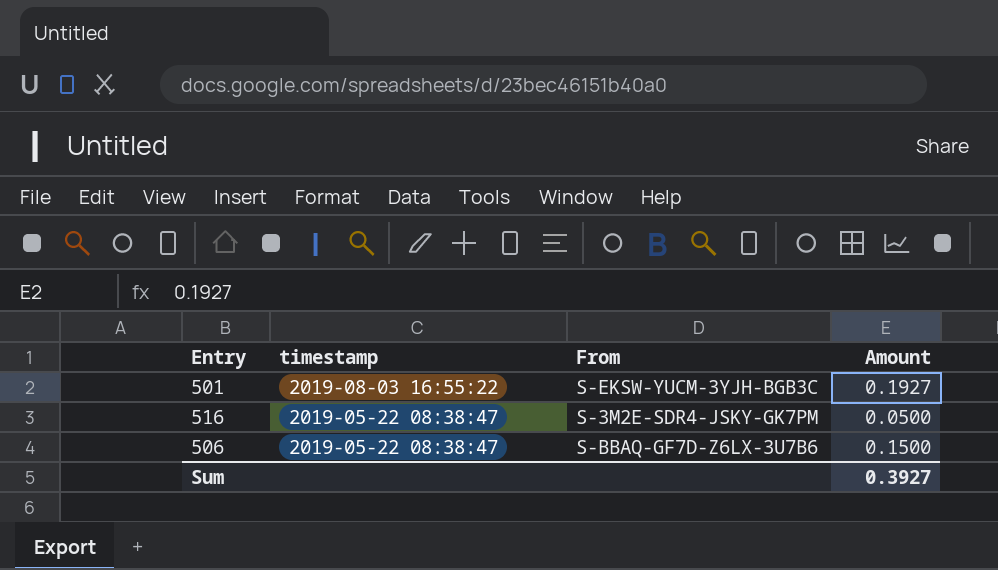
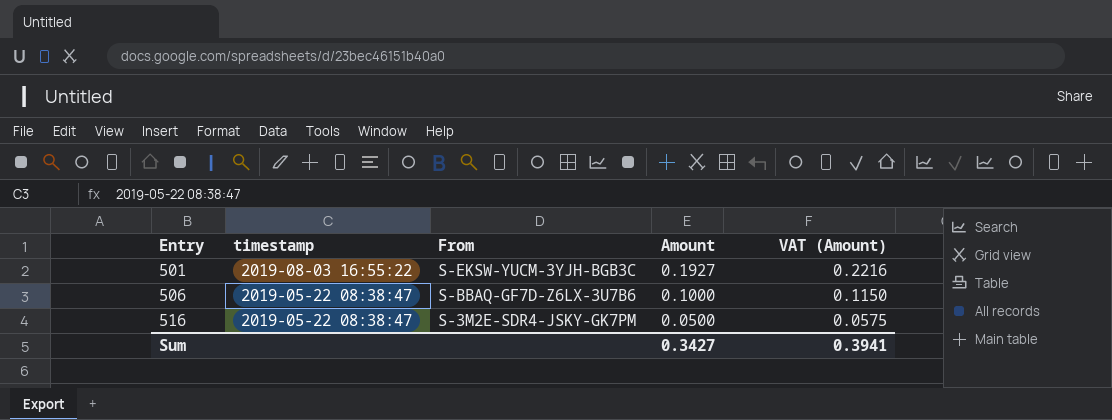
row order: timestamp descending -> Entry ascending
column VAT (Amount) | formula: none -> [Amount] * 1.15
506 | Amount: 0.1500 -> 0.1000
Sum | Amount: 0.3927 -> 0.3427

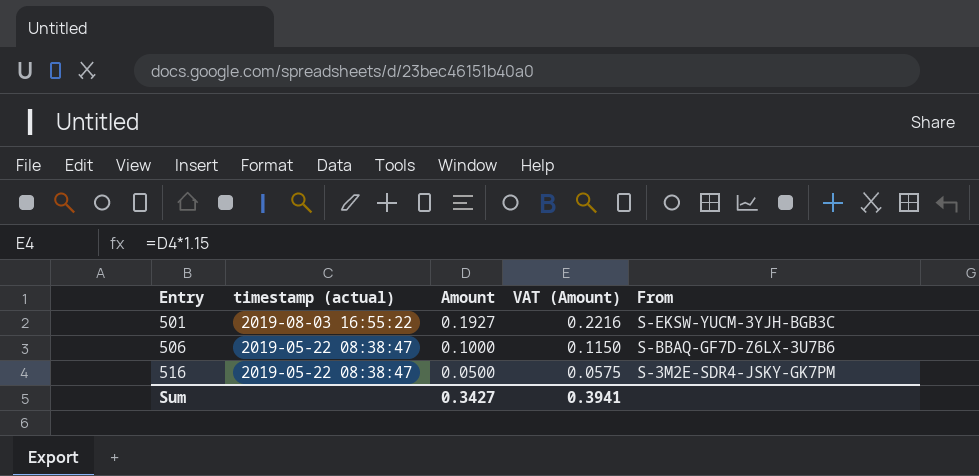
column name: timestamp -> timestamp (actual)
column From | position: 3 -> 5

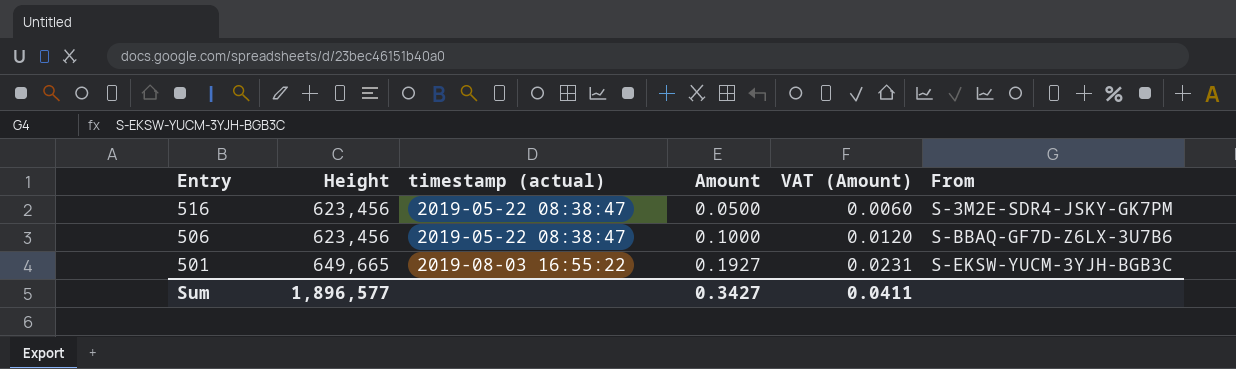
row order: Entry ascending -> Entry descending
column Height | position: none -> 2
column VAT (Amount) | formula: [Amount] * 1.15 -> [Amount] * 0.12
Sum | VAT (Amount): 0.3941 -> 0.0411

